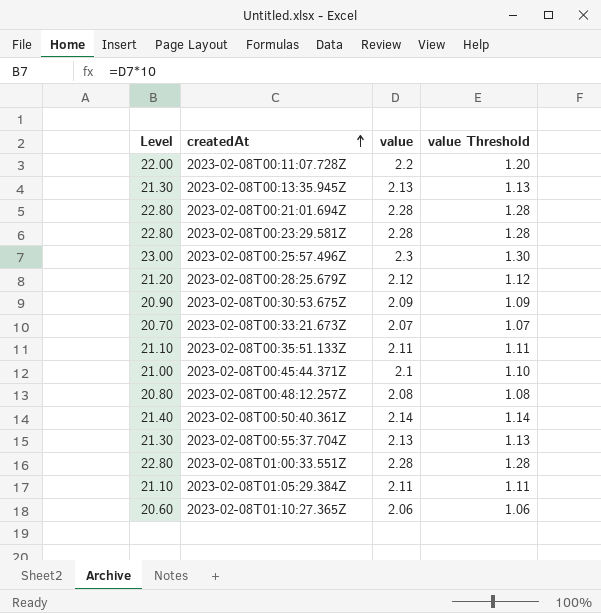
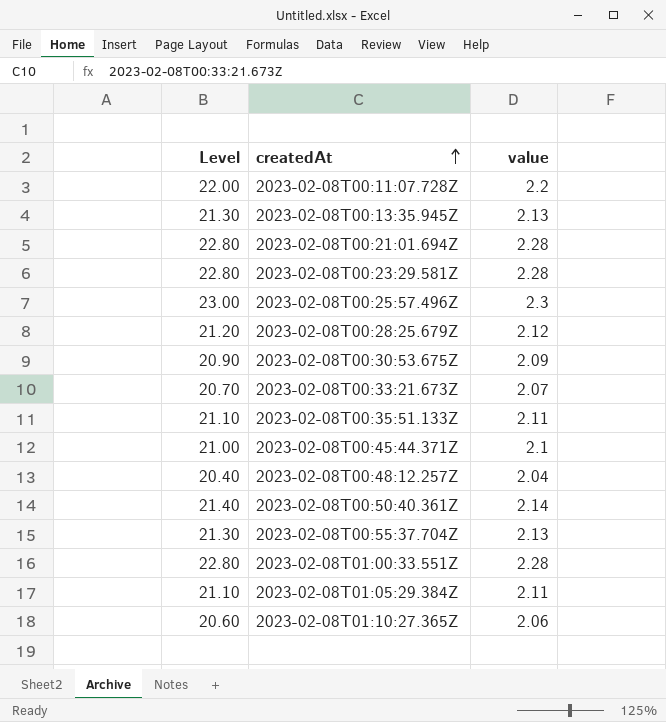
column value Threshold | formula: [value] - 1 -> none
2023-02-08T00:48:12.257Z | Level: 20.80 -> 20.40
2023-02-08T00:48:12.257Z | value: 2.08 -> 2.04

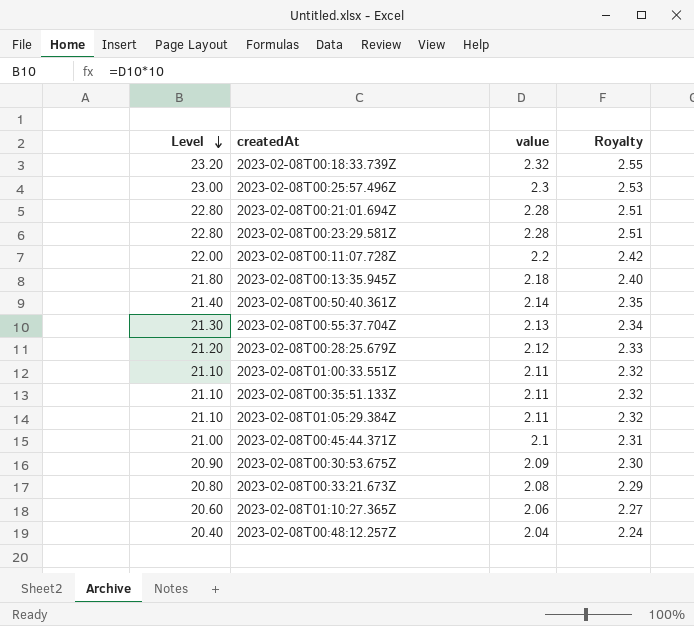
row order: createdAt ascending -> Level descending
column Royalty | formula: none -> [value] * 1.1
row 2023-02-08T00:18:33.739Z: none -> 23.20 | 2.32 | 2.55
2023-02-08T00:13:35.945Z | Level: 21.30 -> 21.80
2023-02-08T00:13:35.945Z | value: 2.13 -> 2.18
2023-02-08T01:00:33.551Z | Level: 22.80 -> 21.10
2023-02-08T01:00:33.551Z | value: 2.28 -> 2.11
2023-02-08T00:33:21.673Z | Level: 20.70 -> 20.80
2023-02-08T00:33:21.673Z | value: 2.07 -> 2.08

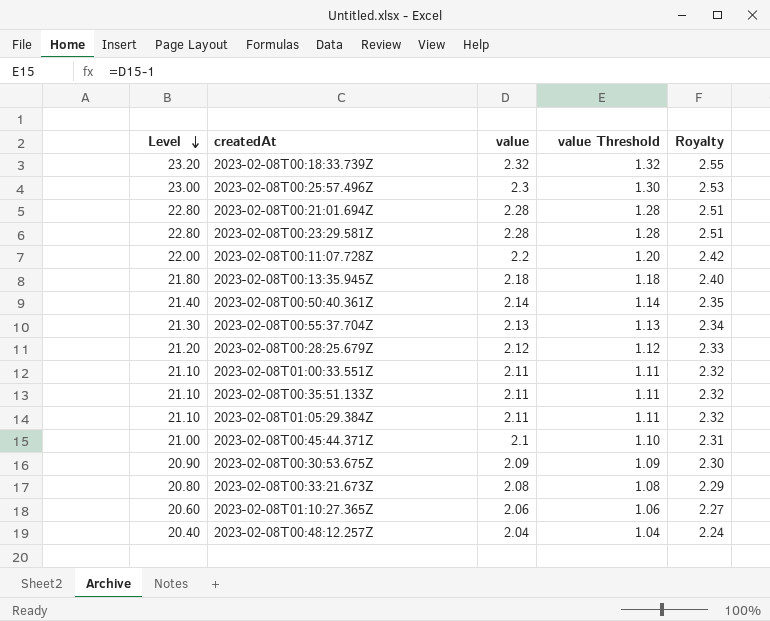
column value Threshold | formula: none -> [value] - 1

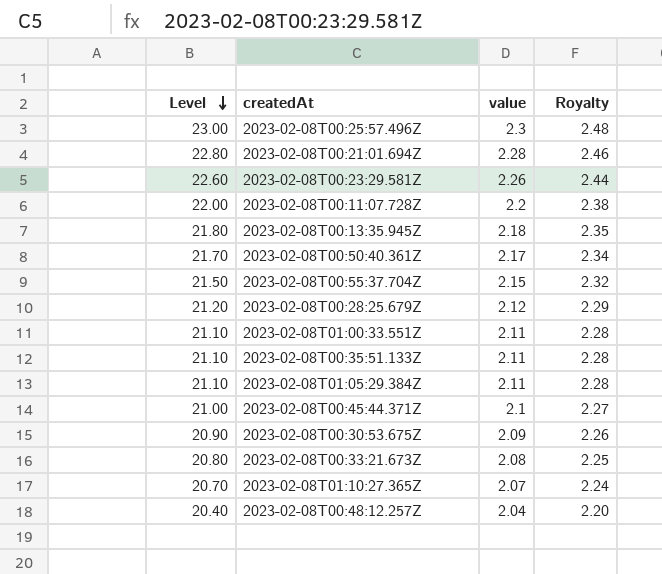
column value Threshold | formula: [value] - 1 -> none
column Royalty | formula: [value] * 1.1 -> [value] * 1.08
row 2023-02-08T00:18:33.739Z: 23.20 | 2.32 | 1.32 | 2.55 -> none
2023-02-08T00:23:29.581Z | Level: 22.80 -> 22.60
2023-02-08T00:23:29.581Z | value: 2.28 -> 2.26
2023-02-08T00:50:40.361Z | Level: 21.40 -> 21.70
2023-02-08T00:50:40.361Z | value: 2.14 -> 2.17
2023-02-08T00:55:37.704Z | Level: 21.30 -> 21.50
2023-02-08T00:55:37.704Z | value: 2.13 -> 2.15
2023-02-08T01:10:27.365Z | Level: 20.60 -> 20.70
2023-02-08T01:10:27.365Z | value: 2.06 -> 2.07

